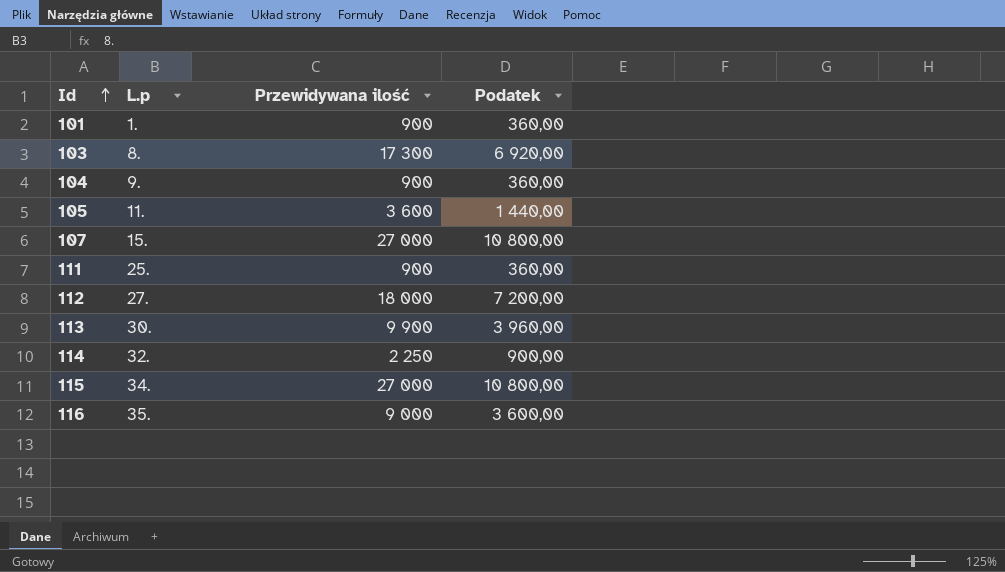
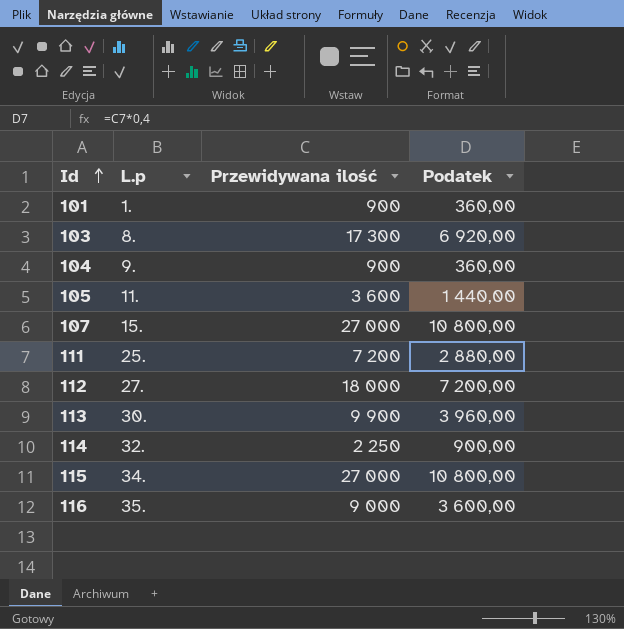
111 | Przewidywana ilość: 900 -> 7 200
111 | Podatek: 360,00 -> 2 880,00

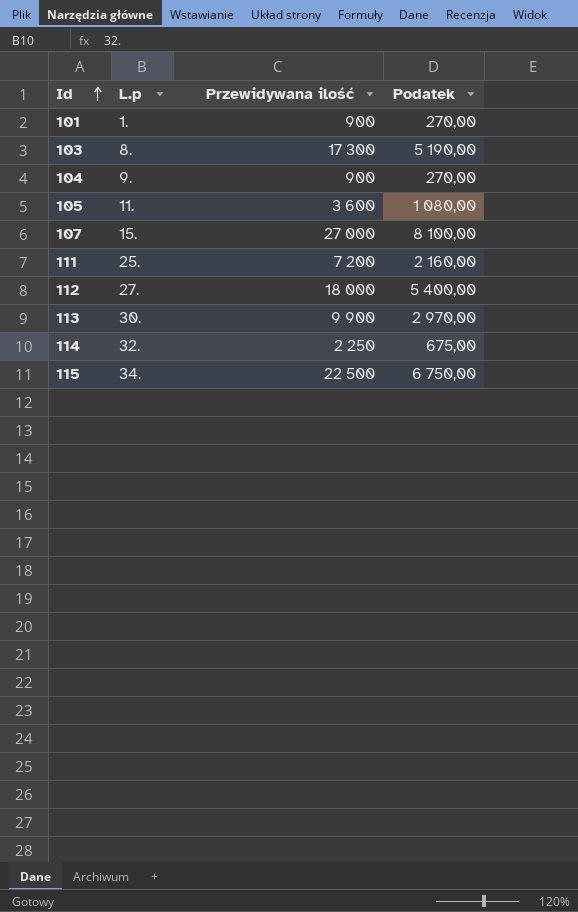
column Podatek | formula: [Przewidywana ilość] * 0,4 -> [Przewidywana ilość] * 0,3
row 116: 35. | 9 000 | 3 600,00 -> none
115 | Przewidywana ilość: 27 000 -> 22 500

